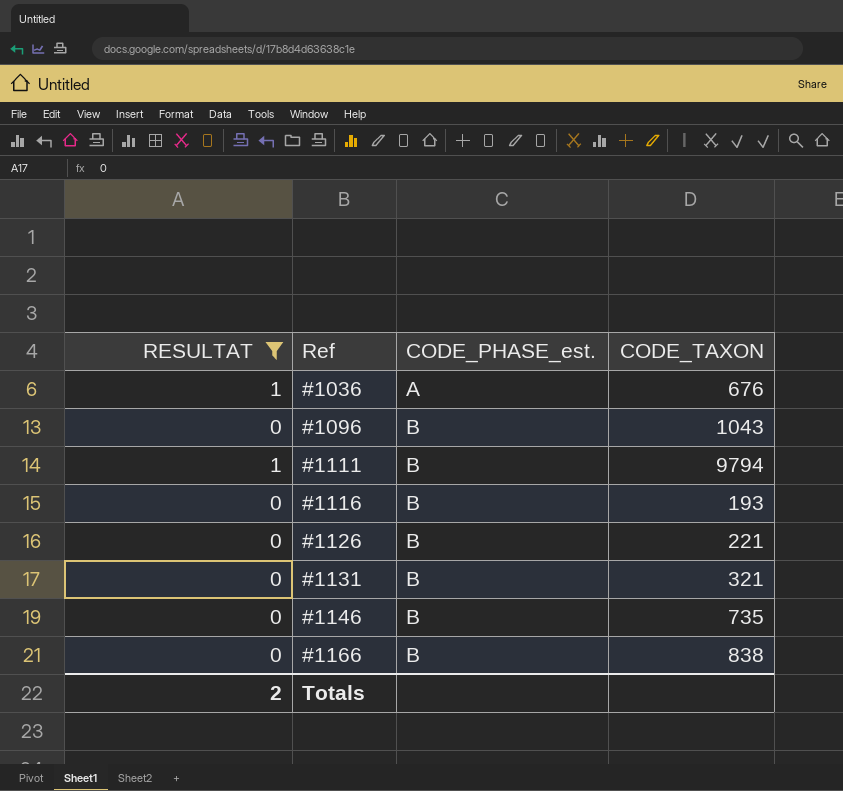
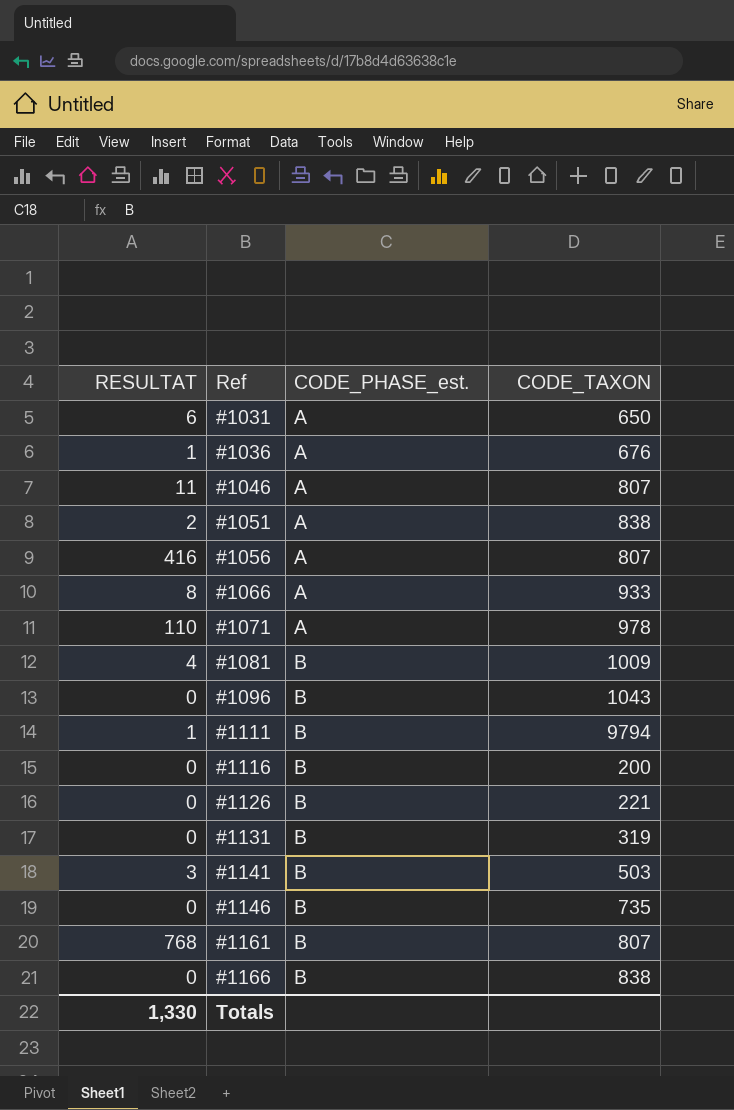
filter: RESULTAT <= 1 -> none
#1116 | CODE_TAXON: 193 -> 200
#1131 | CODE_TAXON: 321 -> 319
Totals | RESULTAT: 2 -> 1,330

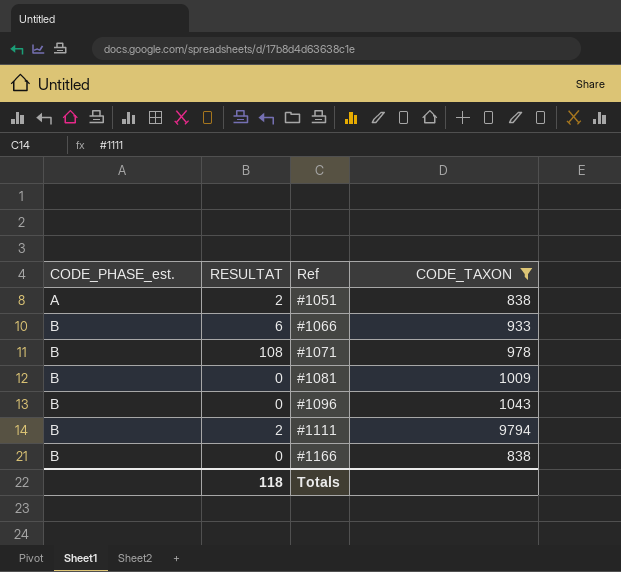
filter: none -> CODE_TAXON >= 838
column CODE_PHASE_est. | position: 3 -> 1
#1066 | CODE_PHASE_est.: A -> B
#1066 | RESULTAT: 8 -> 6
#1071 | CODE_PHASE_est.: A -> B
#1071 | RESULTAT: 110 -> 108
#1081 | RESULTAT: 4 -> 0
#1111 | RESULTAT: 1 -> 2
Totals | RESULTAT: 1,330 -> 118

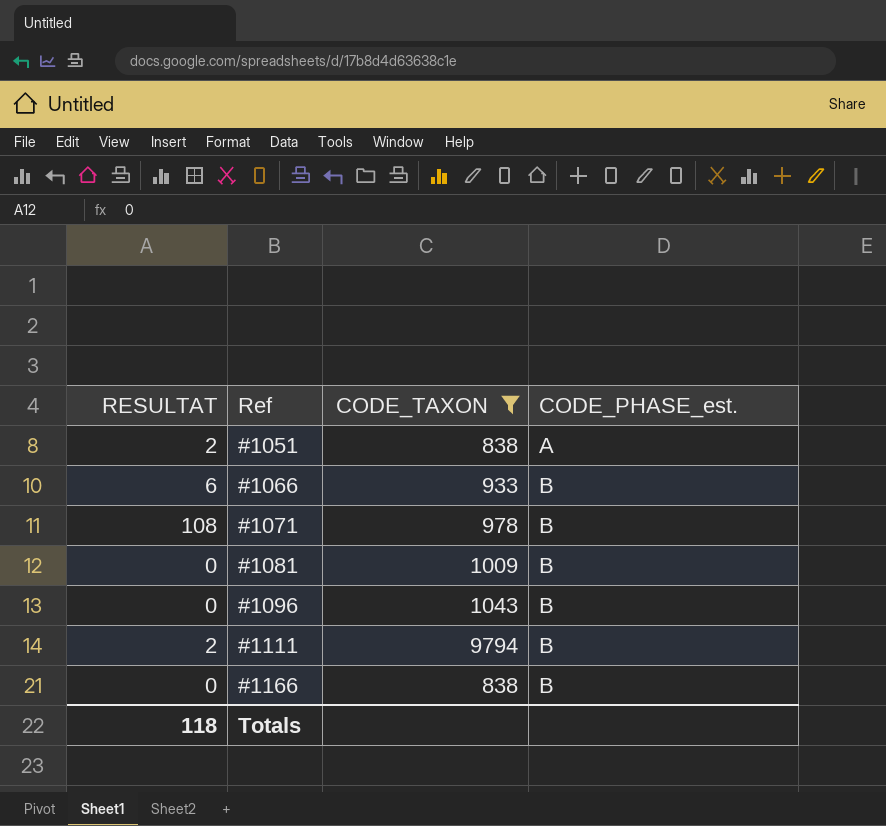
column CODE_PHASE_est. | position: 1 -> 4

